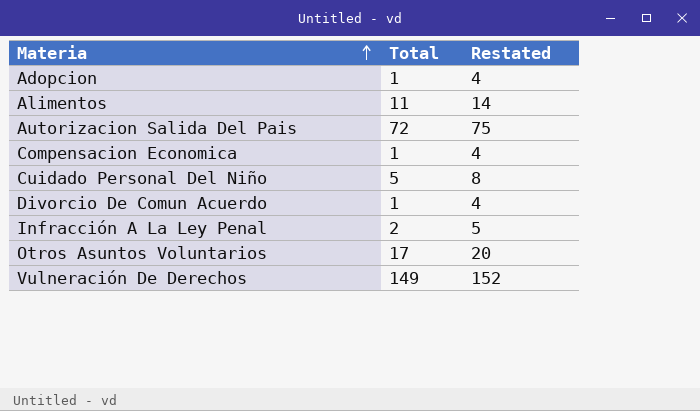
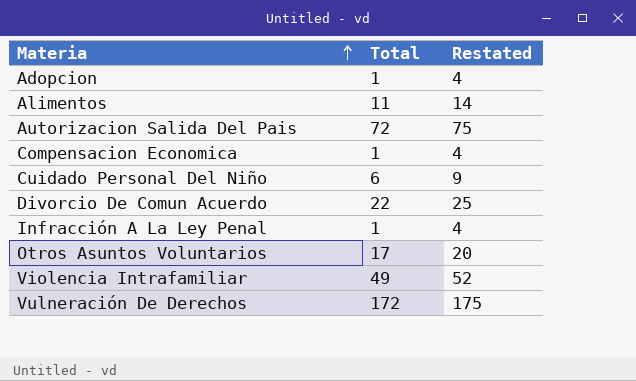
Cuidado Personal Del Niño | Total: 5 -> 6
Cuidado Personal Del Niño | Restated: 8 -> 9
Divorcio De Comun Acuerdo | Total: 1 -> 22
Divorcio De Comun Acuerdo | Restated: 4 -> 25
Infracción A La Ley Penal | Total: 2 -> 1
Infracción A La Ley Penal | Restated: 5 -> 4
row Violencia Intrafamiliar: none -> 49 | 52
Vulneración De Derechos | Total: 149 -> 172
Vulneración De Derechos | Restated: 152 -> 175

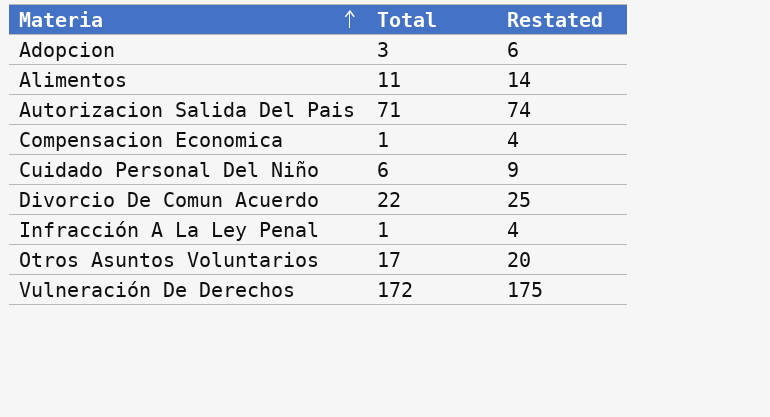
row Violencia Intrafamiliar: 49 | 52 -> none
Adopcion | Total: 1 -> 3
Adopcion | Restated: 4 -> 6
Autorizacion Salida Del Pais | Total: 72 -> 71
Autorizacion Salida Del Pais | Restated: 75 -> 74

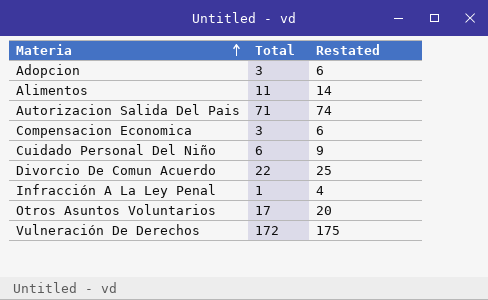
Compensacion Economica | Total: 1 -> 3
Compensacion Economica | Restated: 4 -> 6

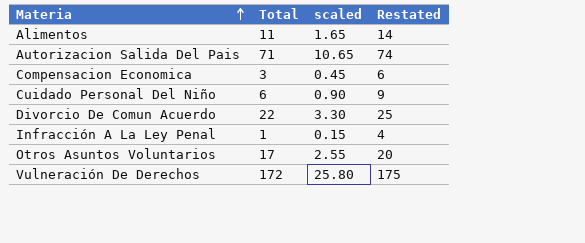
column scaled | formula: none -> [Total] * 0.15
row Adopcion: 3 | 6 -> none

